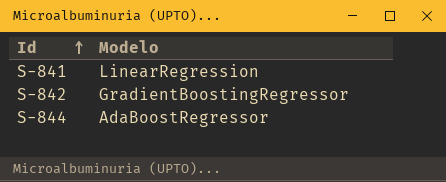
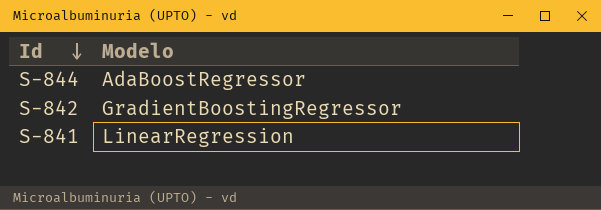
row order: Id ascending -> Id descending

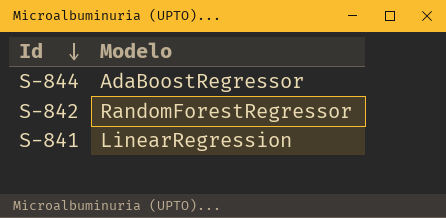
S-842 | Modelo: GradientBoostingRegressor -> RandomForestRegressor

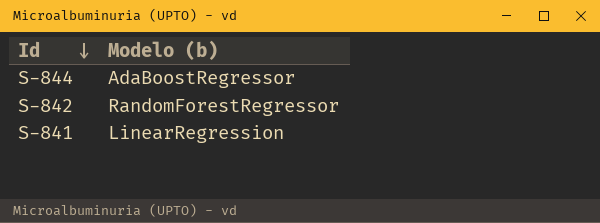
column name: Modelo -> Modelo (b)

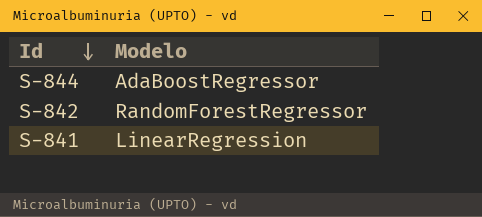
column name: Modelo (b) -> Modelo

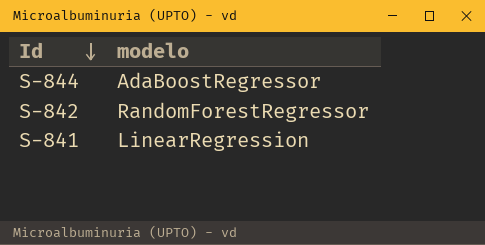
column name: Modelo -> modelo

